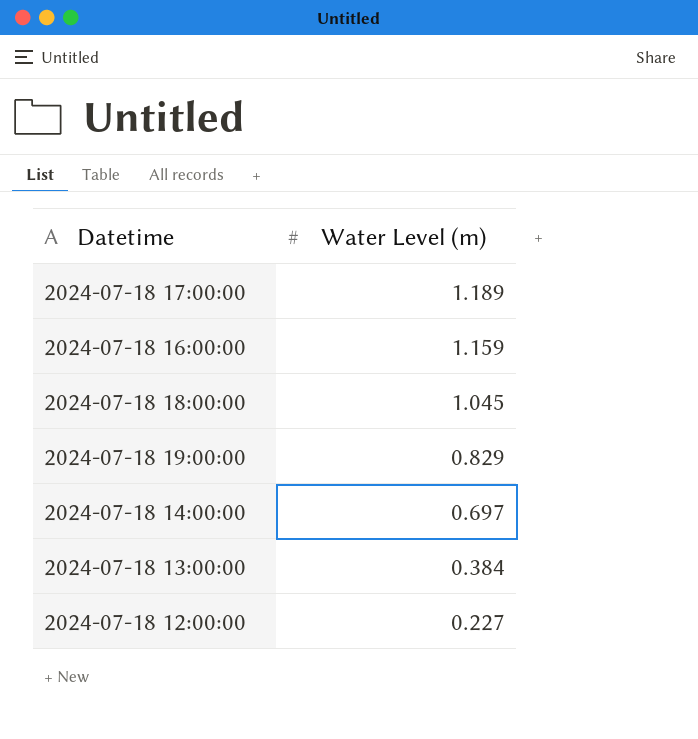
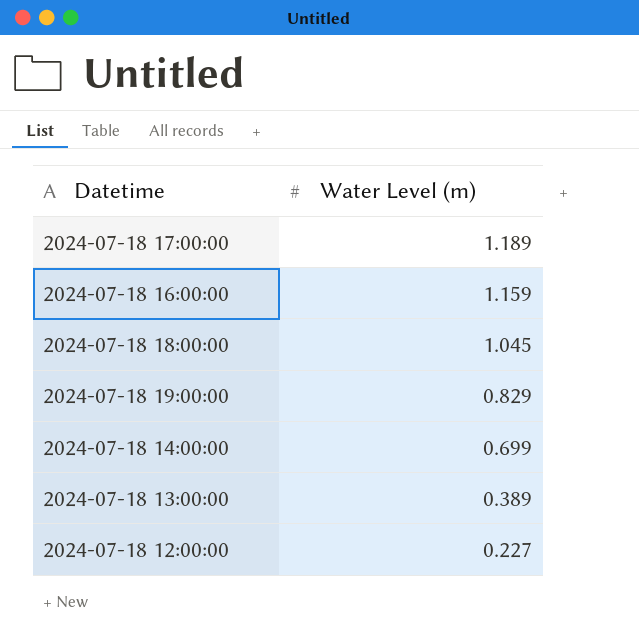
2024-07-18 14:00:00 | Water Level (m): 0.697 -> 0.699
2024-07-18 13:00:00 | Water Level (m): 0.384 -> 0.389

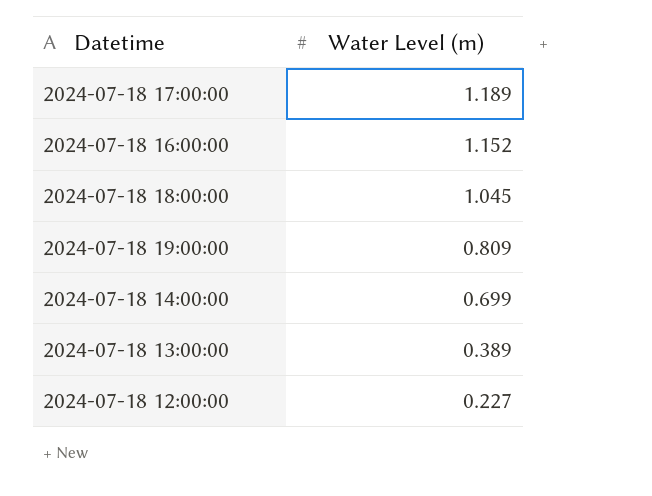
2024-07-18 16:00:00 | Water Level (m): 1.159 -> 1.152
2024-07-18 19:00:00 | Water Level (m): 0.829 -> 0.809

